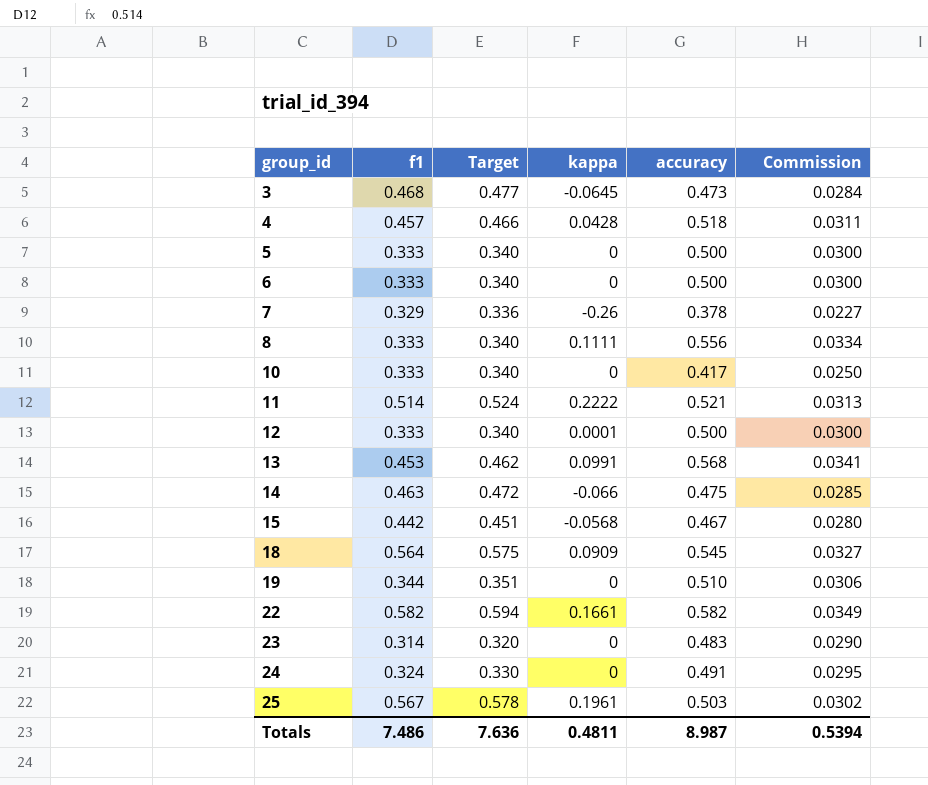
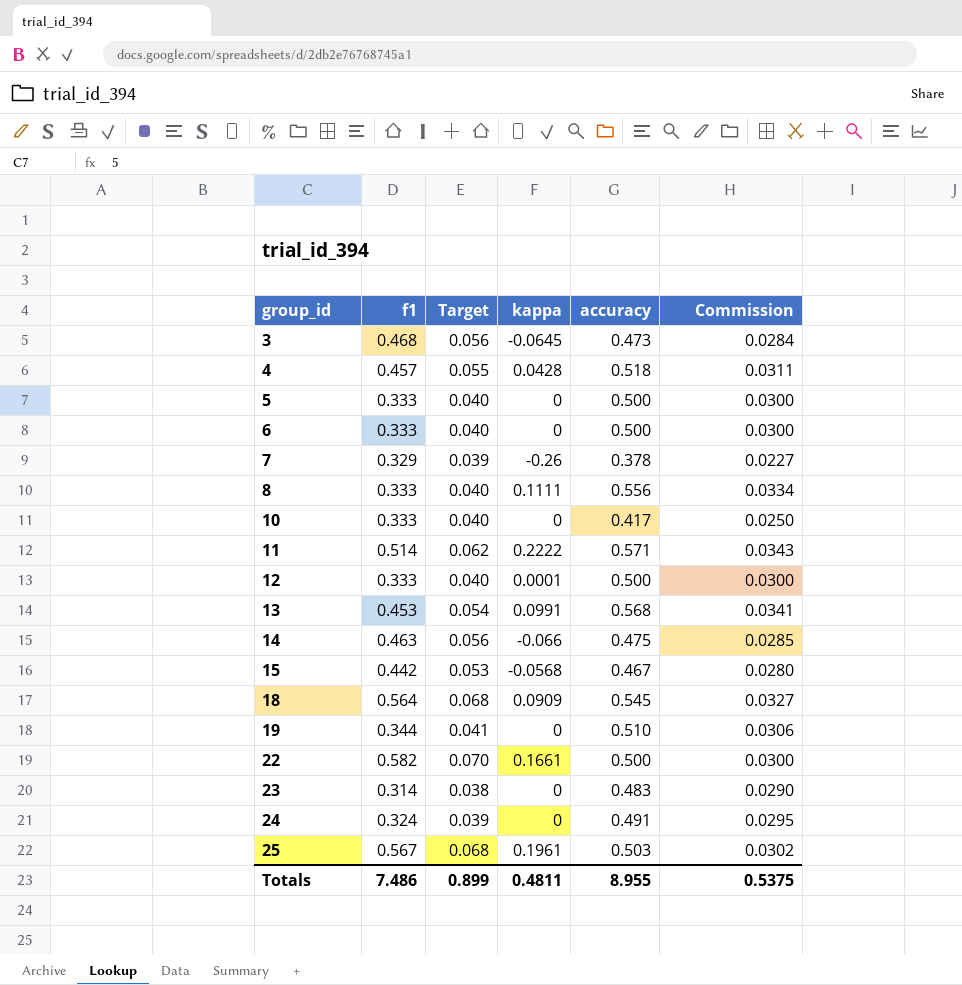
column Target | formula: [f1] * 1.02 -> [f1] * 0.12
11 | accuracy: 0.521 -> 0.571
11 | Commission: 0.0313 -> 0.0343
22 | accuracy: 0.582 -> 0.500
22 | Commission: 0.0349 -> 0.0300
Totals | Target: 7.636 -> 0.899
Totals | accuracy: 8.987 -> 8.955
Totals | Commission: 0.5394 -> 0.5375

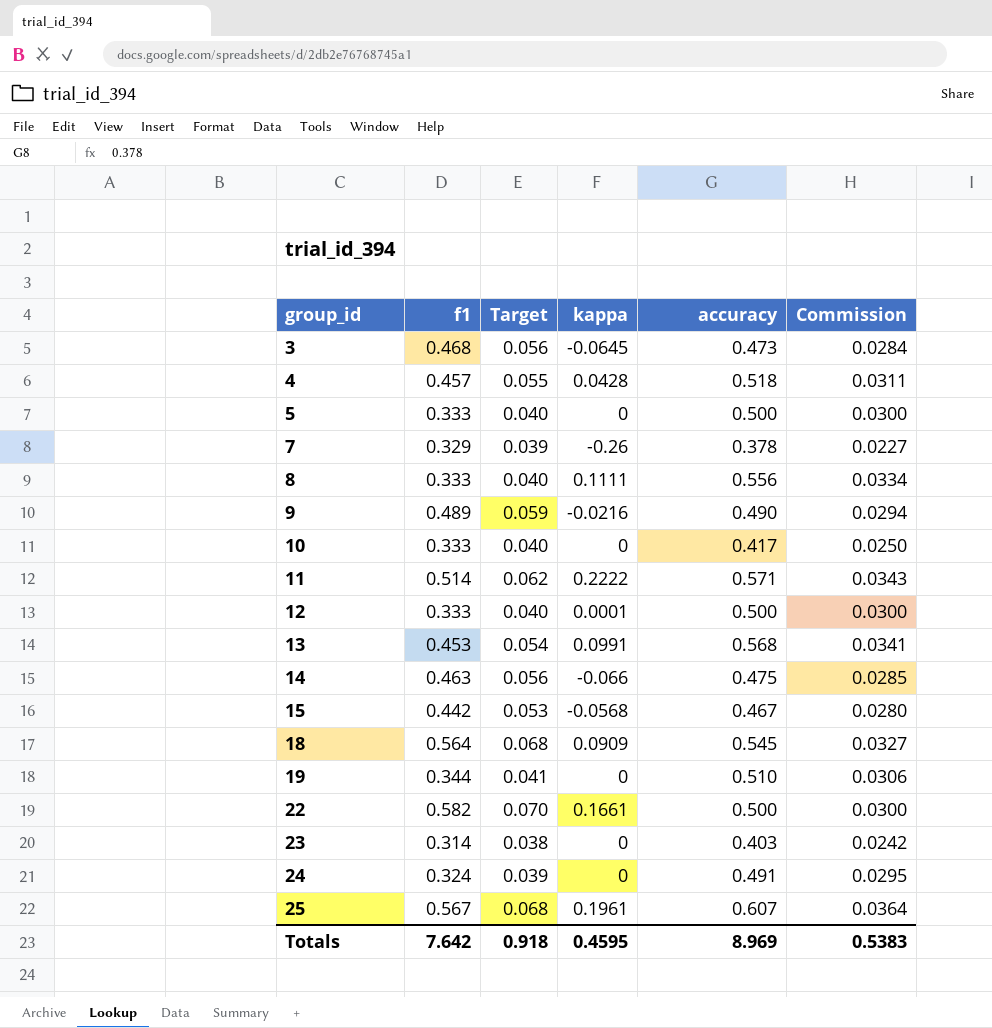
row 6: 0.333 | 0.040 | 0 | 0.500 | 0.0300 -> none
row 9: none -> 0.489 | 0.059 | -0.0216 | 0.490 | 0.0294
23 | accuracy: 0.483 -> 0.403
23 | Commission: 0.0290 -> 0.0242
25 | accuracy: 0.503 -> 0.607
25 | Commission: 0.0302 -> 0.0364
Totals | f1: 7.486 -> 7.642
Totals | Target: 0.899 -> 0.918
Totals | kappa: 0.4811 -> 0.4595
Totals | accuracy: 8.955 -> 8.969
Totals | Commission: 0.5375 -> 0.5383

